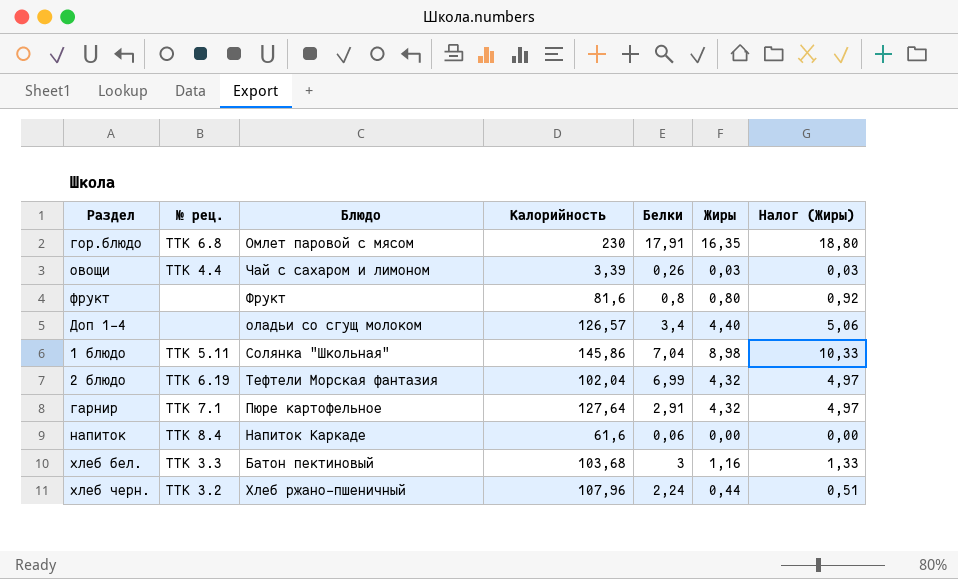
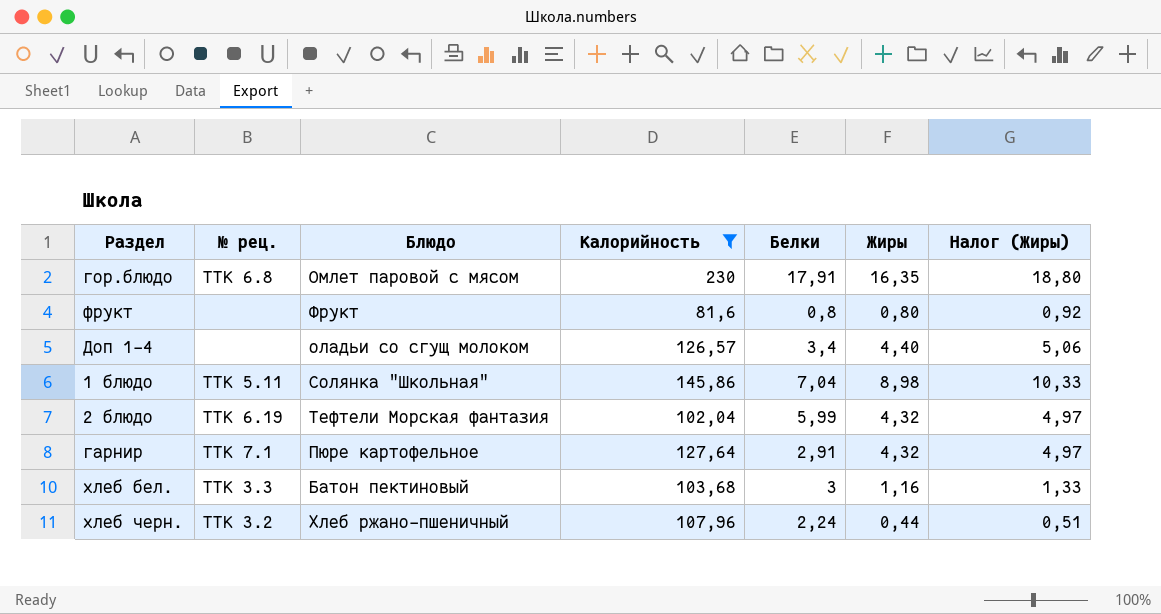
filter: none -> Калорийность >= 81,6
2 блюдо | Белки: 6,99 -> 5,99

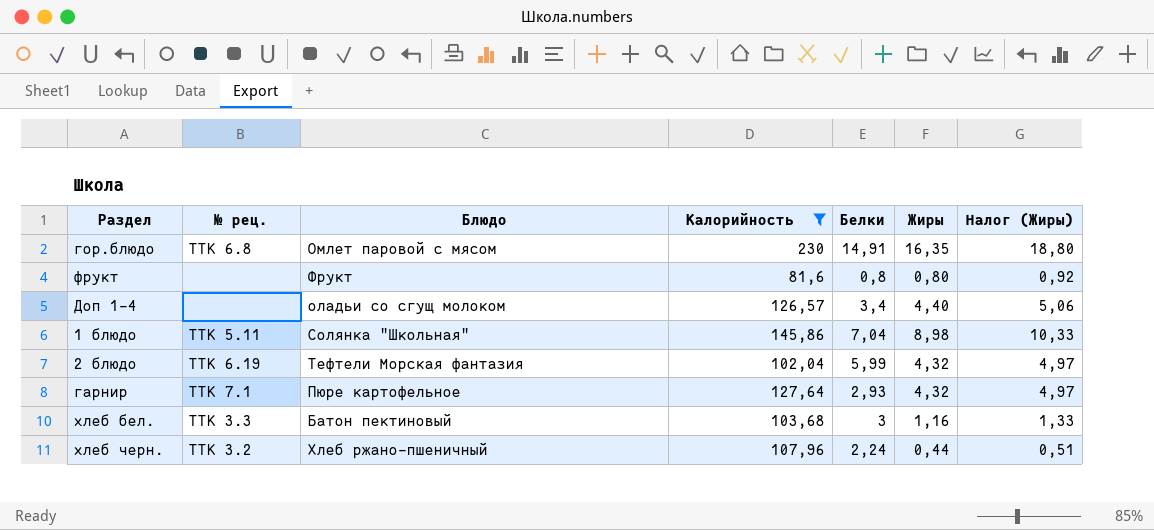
гор.блюдо | Белки: 17,91 -> 14,91
гарнир | Белки: 2,91 -> 2,93

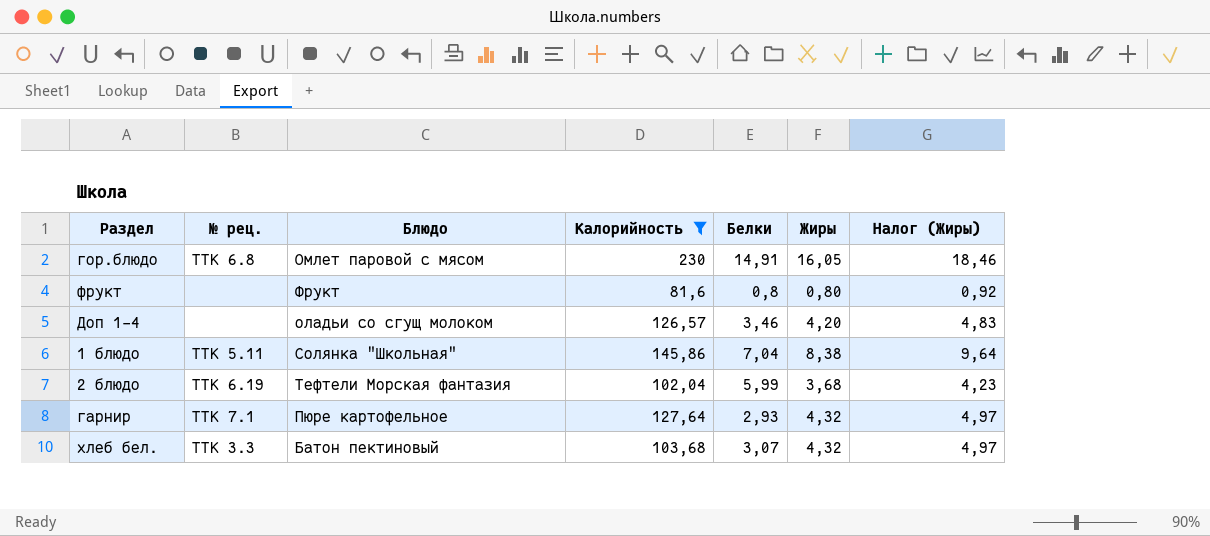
row хлеб черн.: ТТК 3.2 | Хлеб ржано-пшеничный | 107,96 | 2,24 | 0,44 | 0,51 -> none
гор.блюдо | Жиры: 16,35 -> 16,05
гор.блюдо | Налог (Жиры): 18,80 -> 18,46
Доп 1-4 | Белки: 3,4 -> 3,46
Доп 1-4 | Жиры: 4,40 -> 4,20
Доп 1-4 | Налог (Жиры): 5,06 -> 4,83
1 блюдо | Жиры: 8,98 -> 8,38
1 блюдо | Налог (Жиры): 10,33 -> 9,64
2 блюдо | Жиры: 4,32 -> 3,68
2 блюдо | Налог (Жиры): 4,97 -> 4,23
хлеб бел. | Белки: 3 -> 3,07
хлеб бел. | Жиры: 1,16 -> 4,32
хлеб бел. | Налог (Жиры): 1,33 -> 4,97

